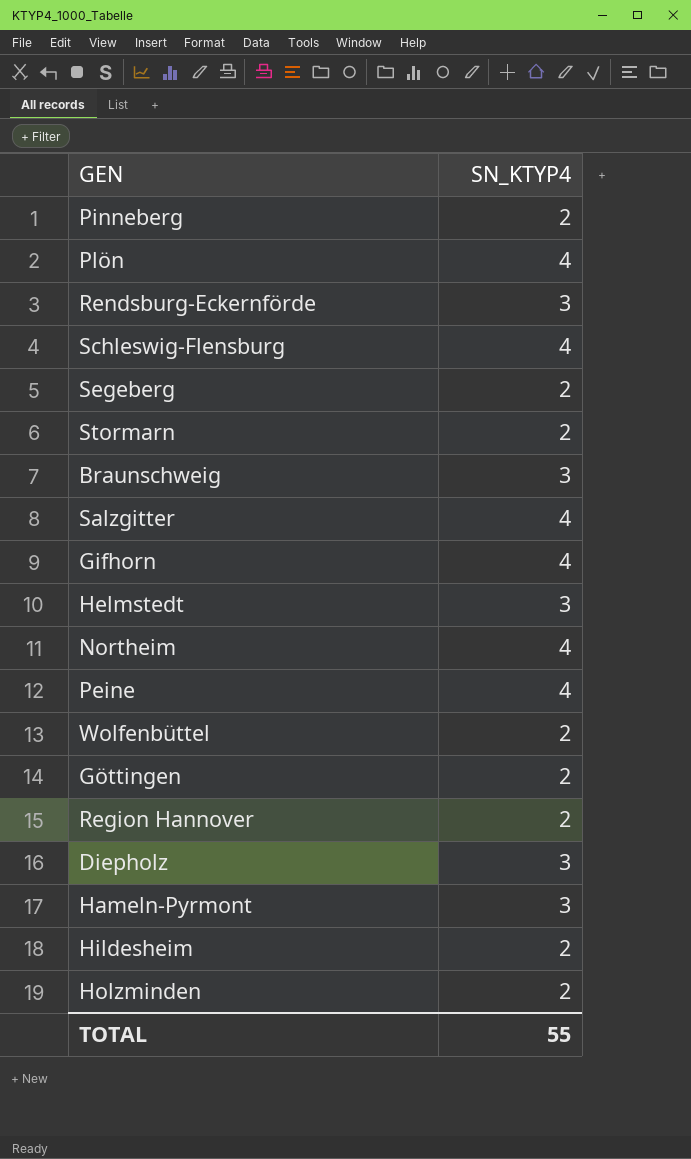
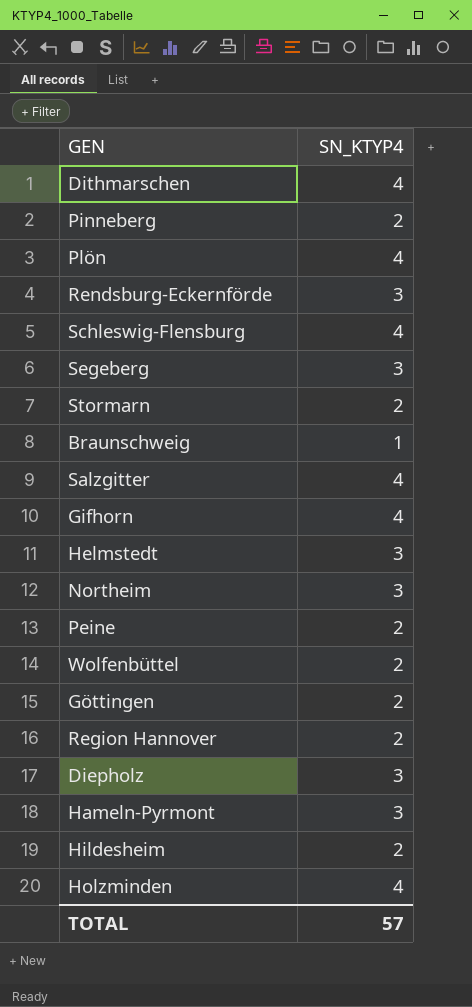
row Dithmarschen: none -> 4
Segeberg | SN_KTYP4: 2 -> 3
Braunschweig | SN_KTYP4: 3 -> 1
Northeim | SN_KTYP4: 4 -> 3
Peine | SN_KTYP4: 4 -> 2
Holzminden | SN_KTYP4: 2 -> 4
TOTAL | SN_KTYP4: 55 -> 57

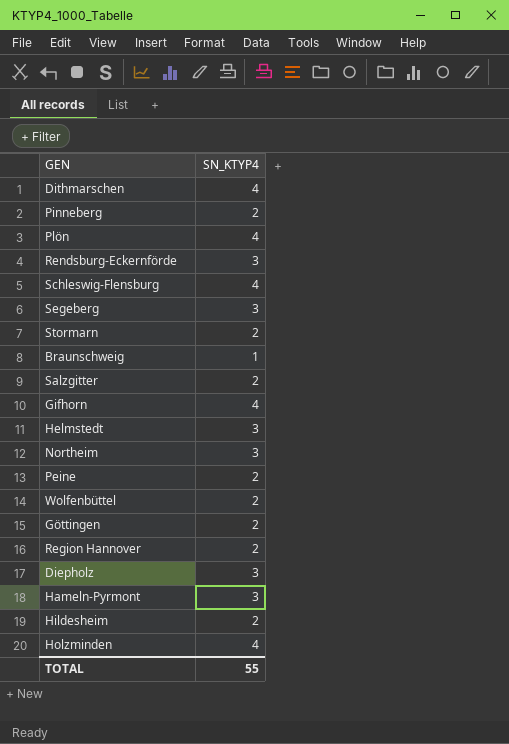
Salzgitter | SN_KTYP4: 4 -> 2
TOTAL | SN_KTYP4: 57 -> 55

